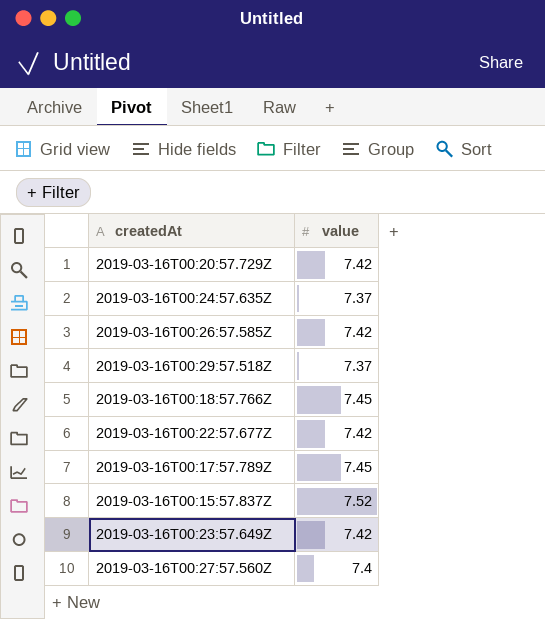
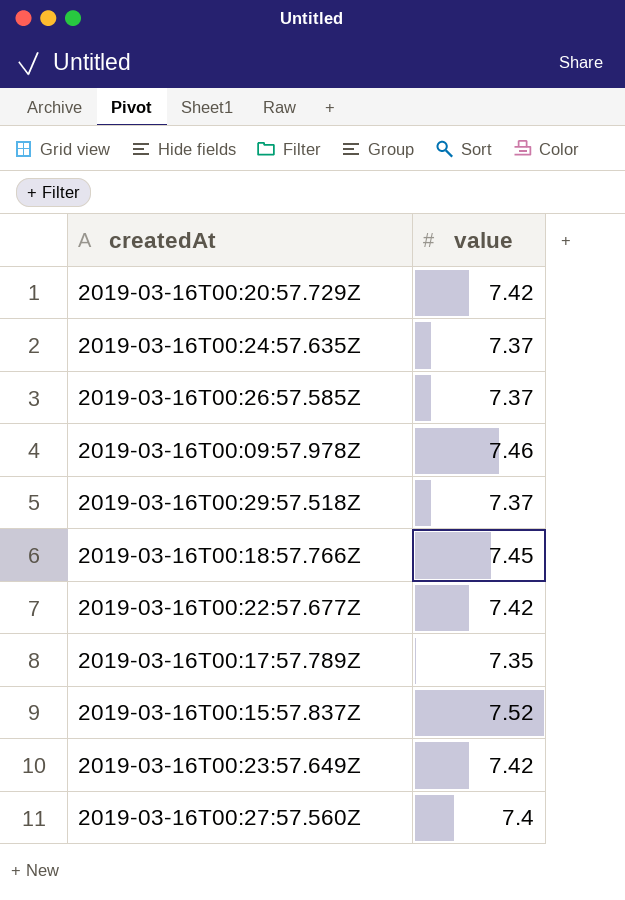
2019-03-16T00:26:57.585Z | value: 7.42 -> 7.37
row 2019-03-16T00:09:57.978Z: none -> 7.46
2019-03-16T00:17:57.789Z | value: 7.45 -> 7.35

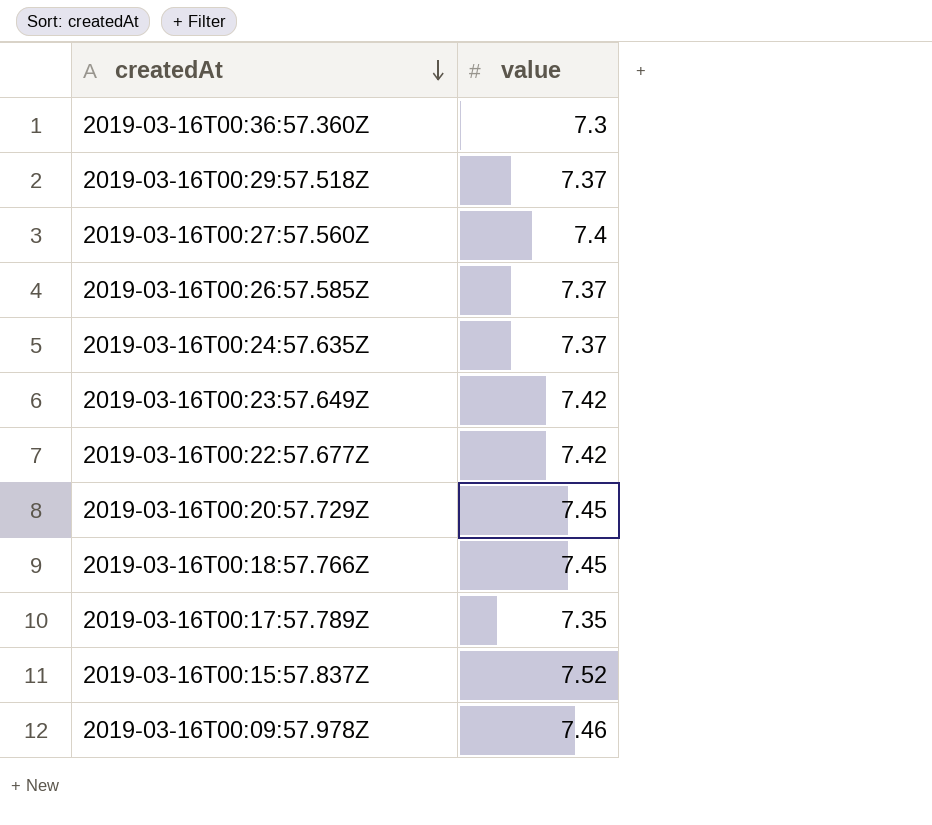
row order: none -> createdAt descending
row 2019-03-16T00:36:57.360Z: none -> 7.3
2019-03-16T00:20:57.729Z | value: 7.42 -> 7.45

